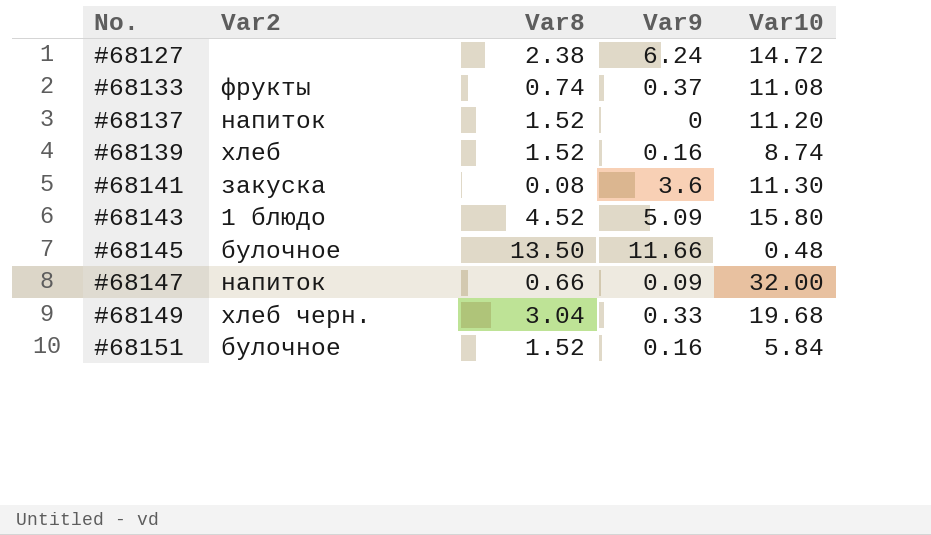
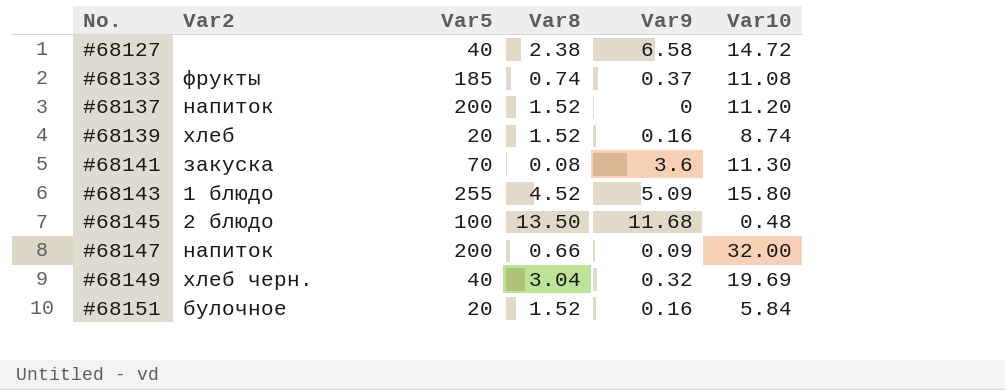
column Var5 | position: none -> 3
#68127 | Var9: 6.24 -> 6.58
#68145 | Var2: булочное -> 2 блюдо
#68145 | Var9: 11.66 -> 11.68
#68149 | Var9: 0.33 -> 0.32
#68149 | Var10: 19.68 -> 19.69

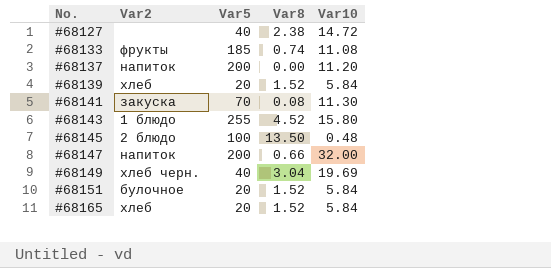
column Var9 | position: 5 -> none
#68137 | Var8: 1.52 -> 0.00
#68139 | Var10: 8.74 -> 5.84
row #68165: none -> хлеб | 20 | 1.52 | 5.84

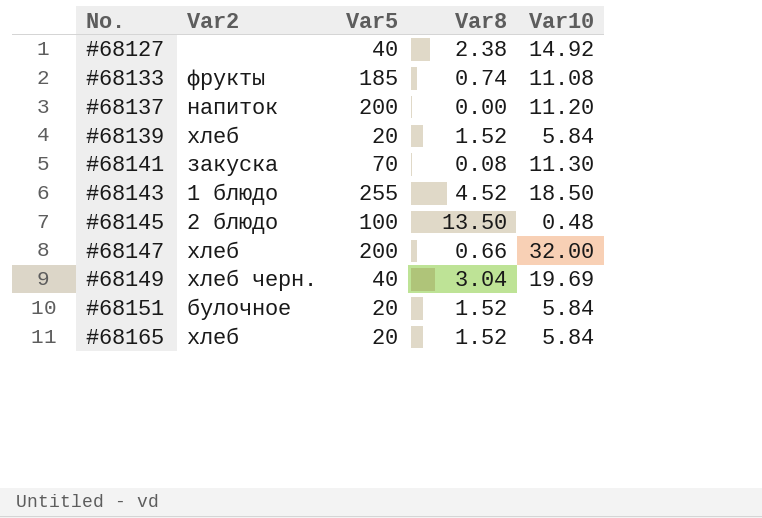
#68127 | Var10: 14.72 -> 14.92
#68143 | Var10: 15.80 -> 18.50
#68147 | Var2: напиток -> хлеб

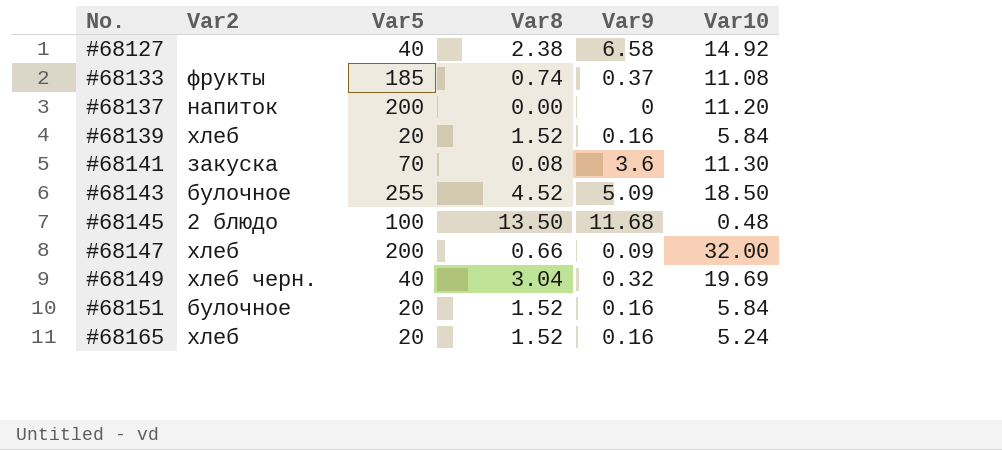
column Var9 | position: none -> 5
#68143 | Var2: 1 блюдо -> булочное
#68165 | Var10: 5.84 -> 5.24

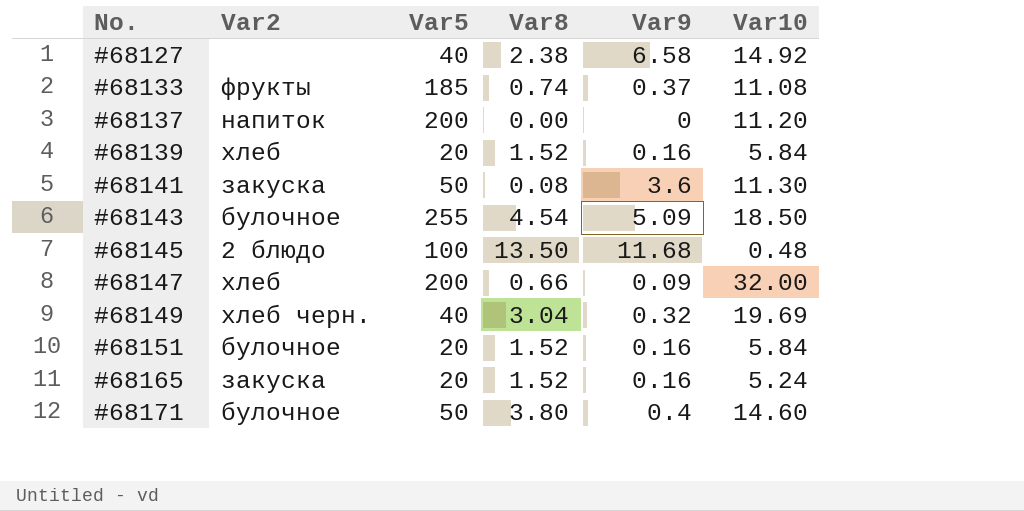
#68141 | Var5: 70 -> 50
#68143 | Var8: 4.52 -> 4.54
#68165 | Var2: хлеб -> закуска
row #68171: none -> булочное | 50 | 3.80 | 0.4 | 14.60

